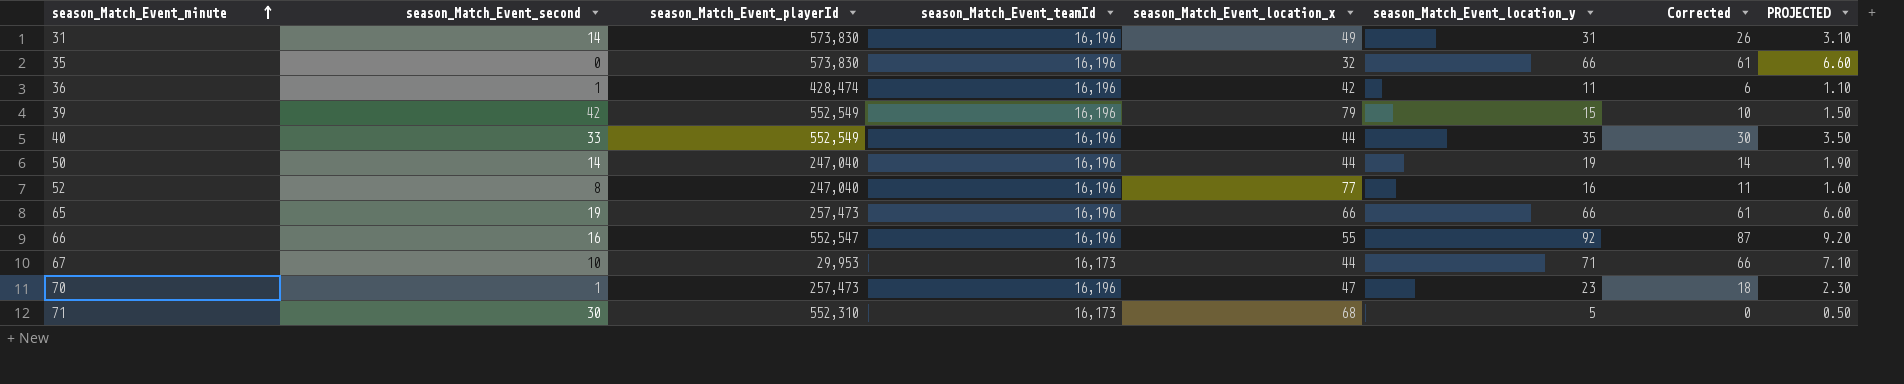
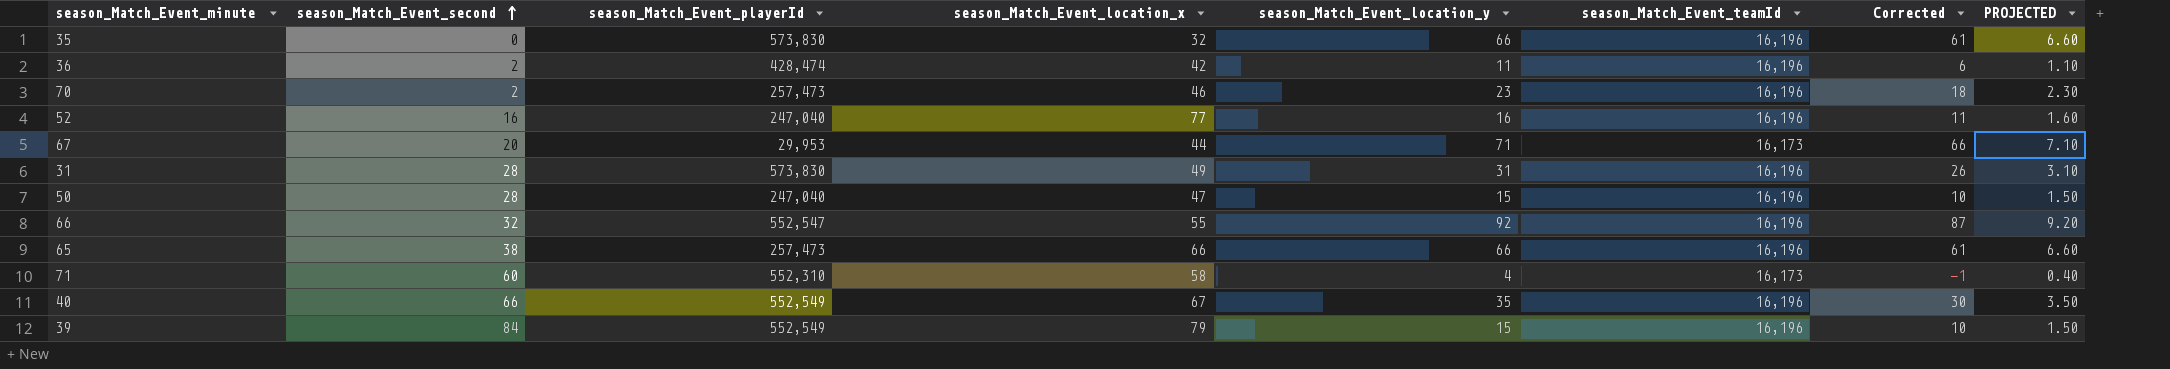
row order: season_Match_Event_minute ascending -> season_Match_Event_second ascending
column season_Match_Event_teamId | position: 4 -> 6
36 | season_Match_Event_second: 1 -> 2
70 | season_Match_Event_second: 1 -> 2
70 | season_Match_Event_location_x: 47 -> 46
52 | season_Match_Event_second: 8 -> 16
67 | season_Match_Event_second: 10 -> 20
31 | season_Match_Event_second: 14 -> 28
50 | season_Match_Event_second: 14 -> 28
50 | season_Match_Event_location_x: 44 -> 47
50 | season_Match_Event_location_y: 19 -> 15
50 | Corrected: 14 -> 10
50 | PROJECTED: 1.90 -> 1.50
66 | season_Match_Event_second: 16 -> 32
65 | season_Match_Event_second: 19 -> 38
71 | season_Match_Event_second: 30 -> 60
71 | season_Match_Event_location_x: 68 -> 58
71 | season_Match_Event_location_y: 5 -> 4
71 | Corrected: 0 -> -1
71 | PROJECTED: 0.50 -> 0.40
40 | season_Match_Event_second: 33 -> 66
40 | season_Match_Event_location_x: 44 -> 67
39 | season_Match_Event_second: 42 -> 84

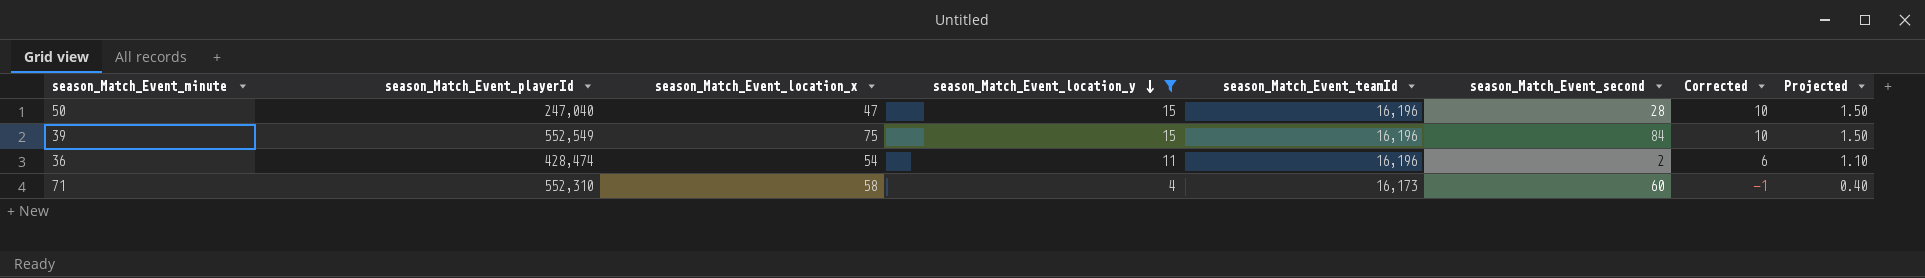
filter: none -> season_Match_Event_location_y <= 15
row order: season_Match_Event_second ascending -> season_Match_Event_location_y descending
column season_Match_Event_second | position: 2 -> 6
column name: PROJECTED -> Projected
39 | season_Match_Event_location_x: 79 -> 75
36 | season_Match_Event_location_x: 42 -> 54

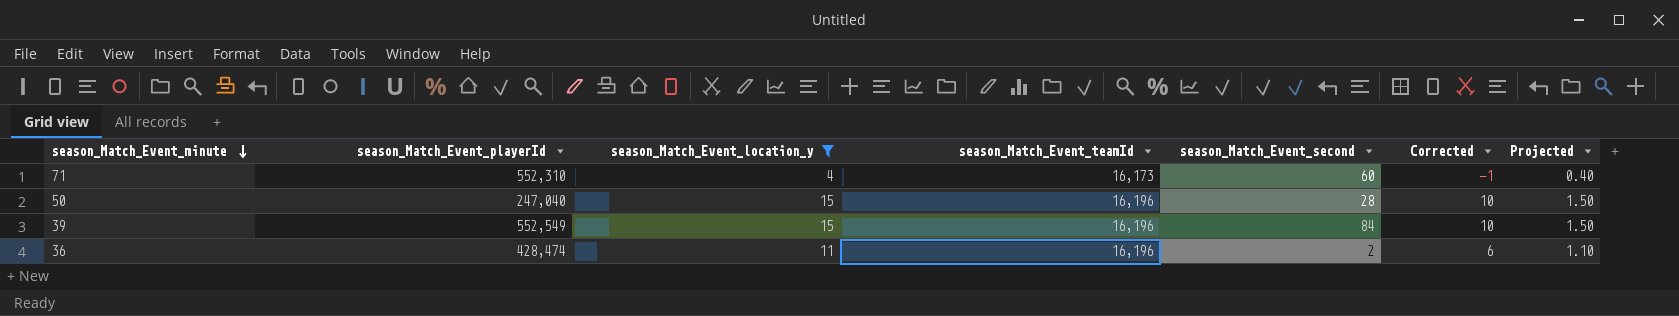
row order: season_Match_Event_location_y descending -> season_Match_Event_minute descending
column season_Match_Event_location_x | position: 3 -> none

